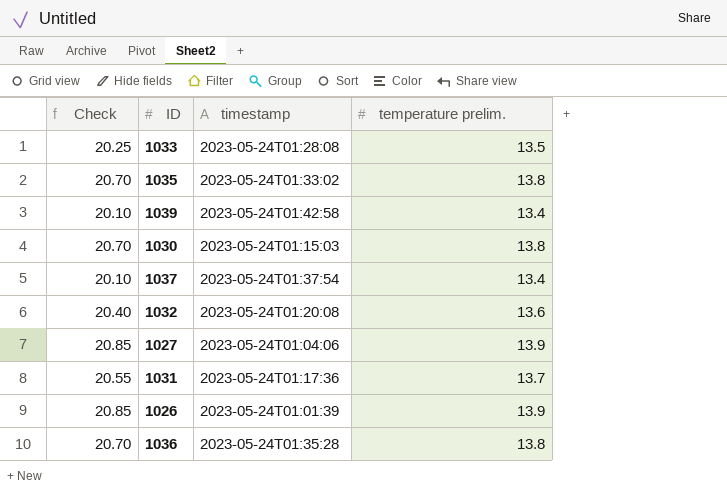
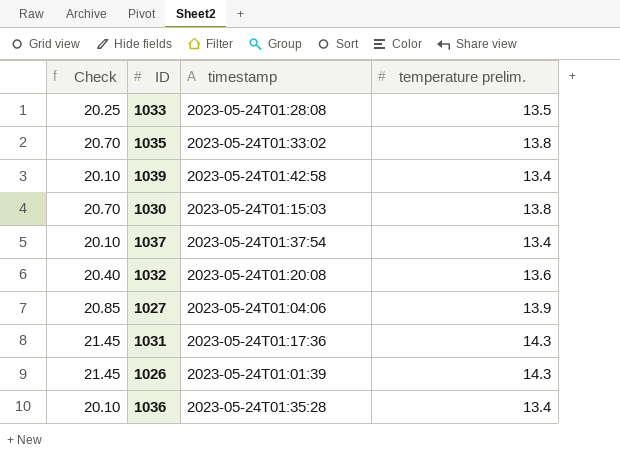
1031 | Check: 20.55 -> 21.45
1031 | temperature prelim.: 13.7 -> 14.3
1026 | Check: 20.85 -> 21.45
1026 | temperature prelim.: 13.9 -> 14.3
1036 | Check: 20.70 -> 20.10
1036 | temperature prelim.: 13.8 -> 13.4

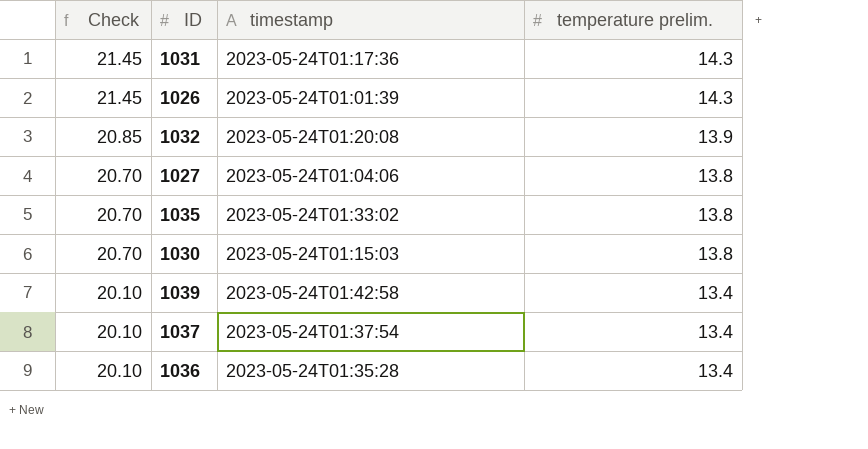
row order: none -> Check descending
row 1033: 20.25 | 2023-05-24T01:28:08 | 13.5 -> none
1032 | Check: 20.40 -> 20.85
1032 | temperature prelim.: 13.6 -> 13.9
1027 | Check: 20.85 -> 20.70
1027 | temperature prelim.: 13.9 -> 13.8

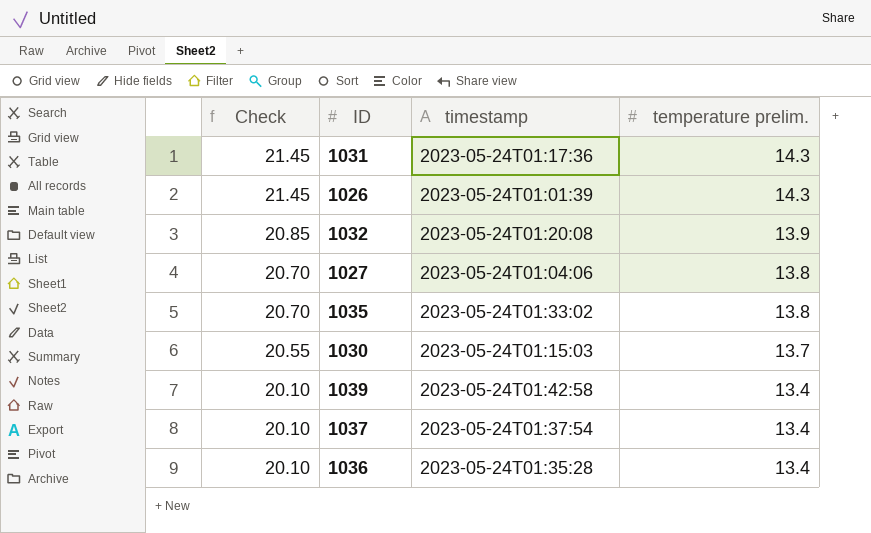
1030 | Check: 20.70 -> 20.55
1030 | temperature prelim.: 13.8 -> 13.7

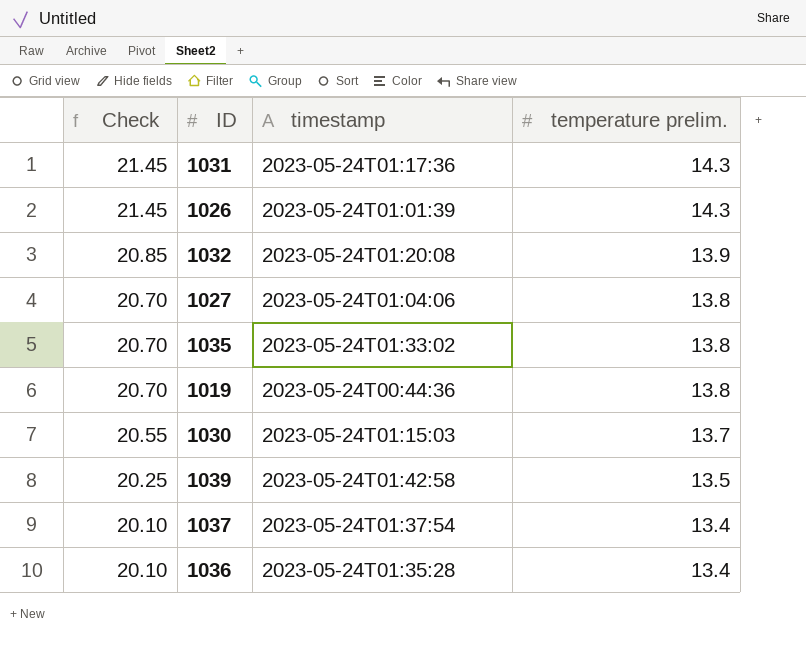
row 1019: none -> 20.70 | 2023-05-24T00:44:36 | 13.8
1039 | Check: 20.10 -> 20.25
1039 | temperature prelim.: 13.4 -> 13.5

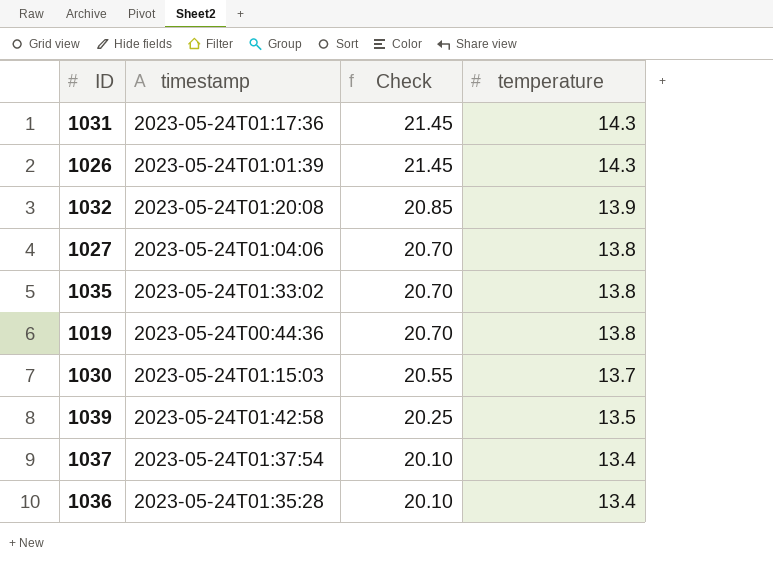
column Check | position: 1 -> 3
column name: temperature prelim. -> temperature

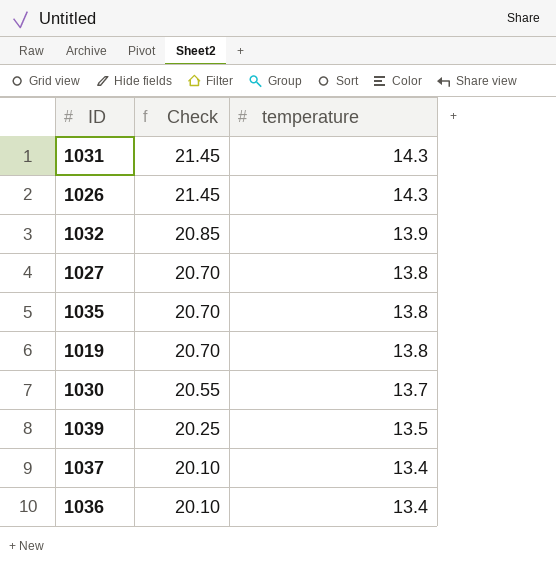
column timestamp | position: 2 -> none

